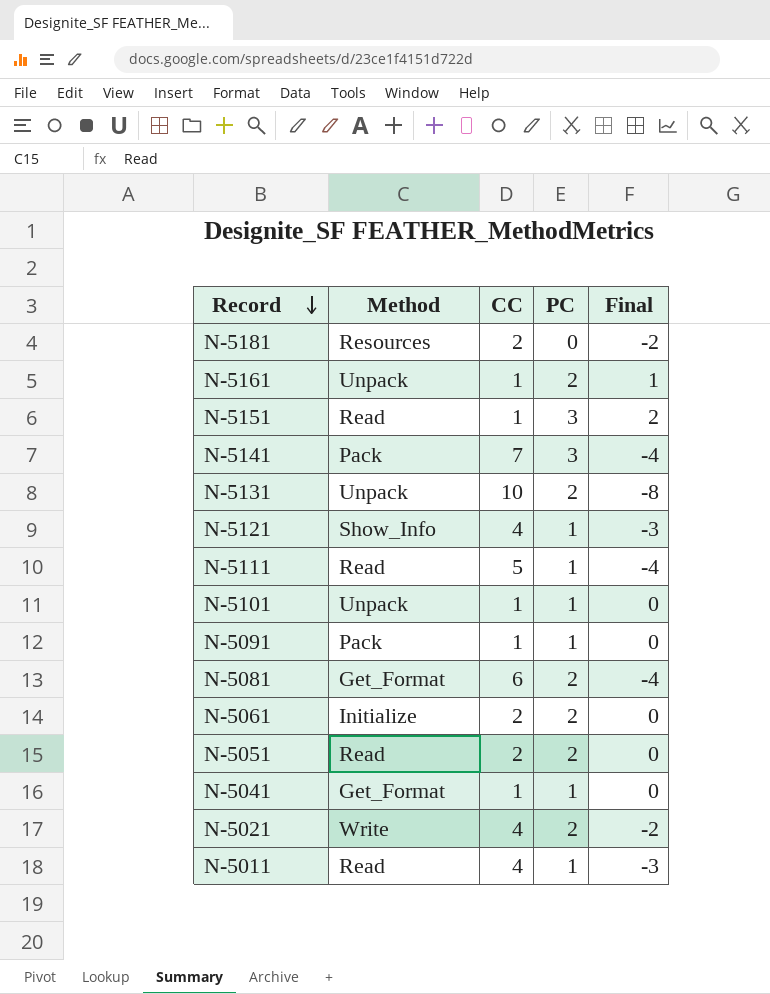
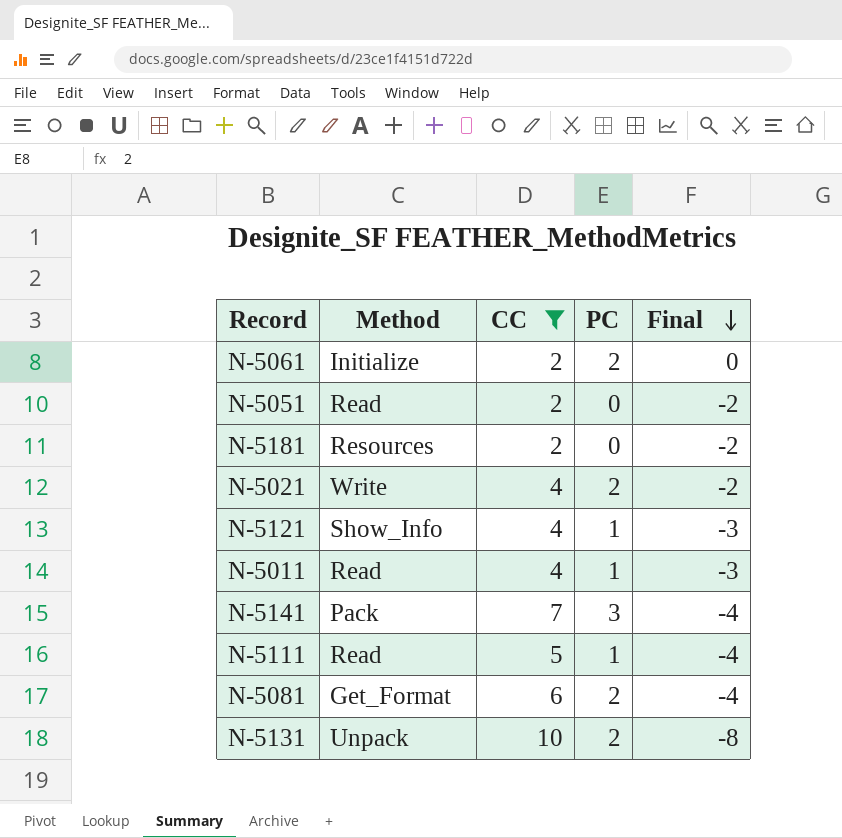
filter: none -> CC != 1
row order: Record descending -> Final descending
N-5051 | PC: 2 -> 0
N-5051 | Final: 0 -> -2

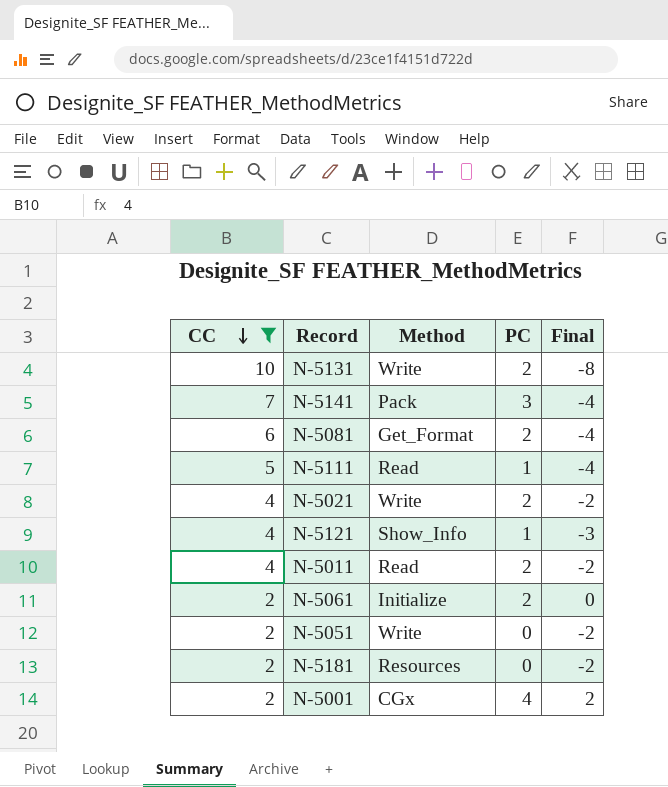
row order: Final descending -> CC descending
column CC | position: 3 -> 1
N-5131 | Method: Unpack -> Write
N-5011 | PC: 1 -> 2
N-5011 | Final: -3 -> -2
N-5051 | Method: Read -> Write
row N-5001: none -> 2 | CGx | 4 | 2

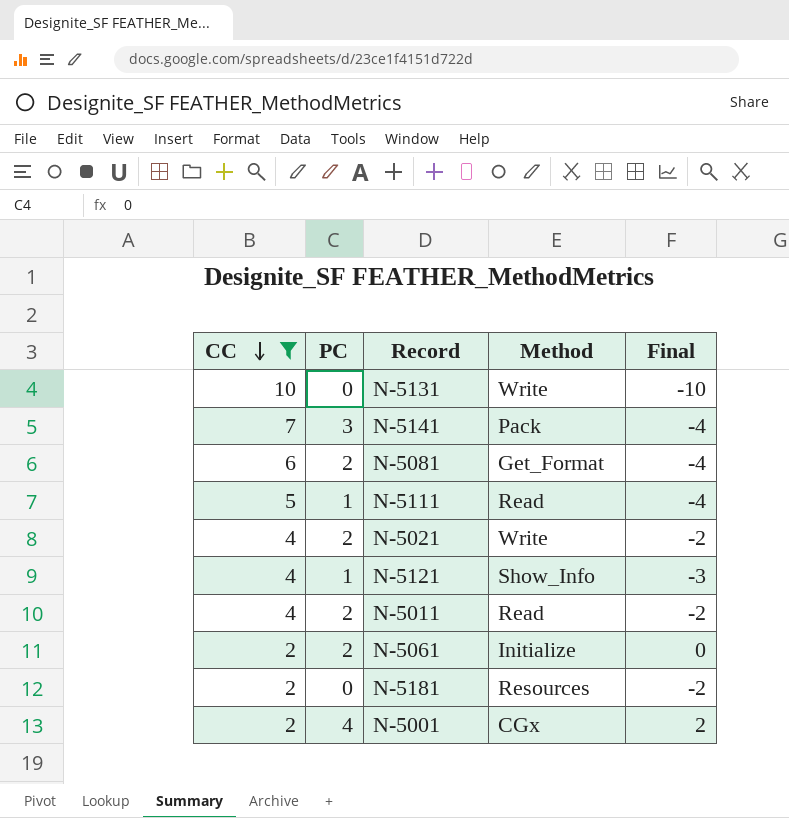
column PC | position: 4 -> 2
row N-5051: 2 | Write | 0 | -2 -> none
N-5131 | PC: 2 -> 0
N-5131 | Final: -8 -> -10

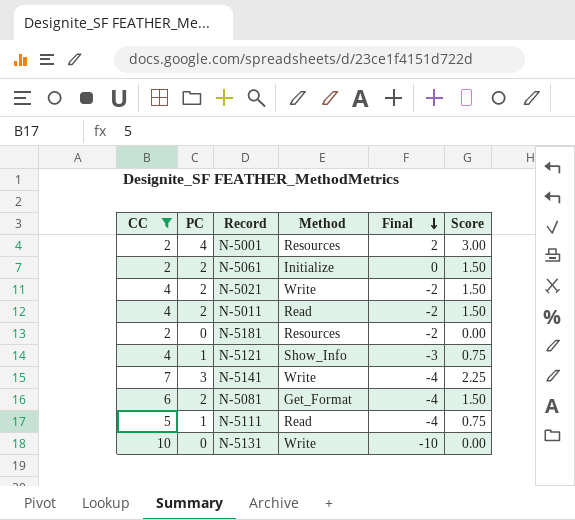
row order: CC descending -> Final descending
column Score | formula: none -> [PC] * 0.75
N-5001 | Method: CGx -> Resources
N-5141 | Method: Pack -> Write

